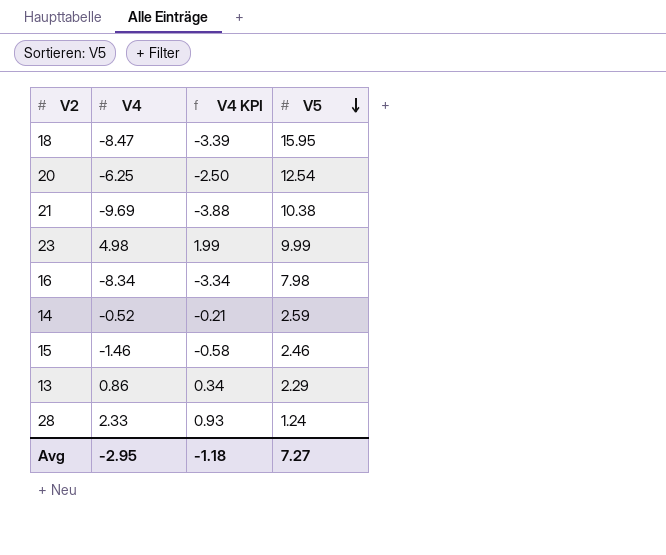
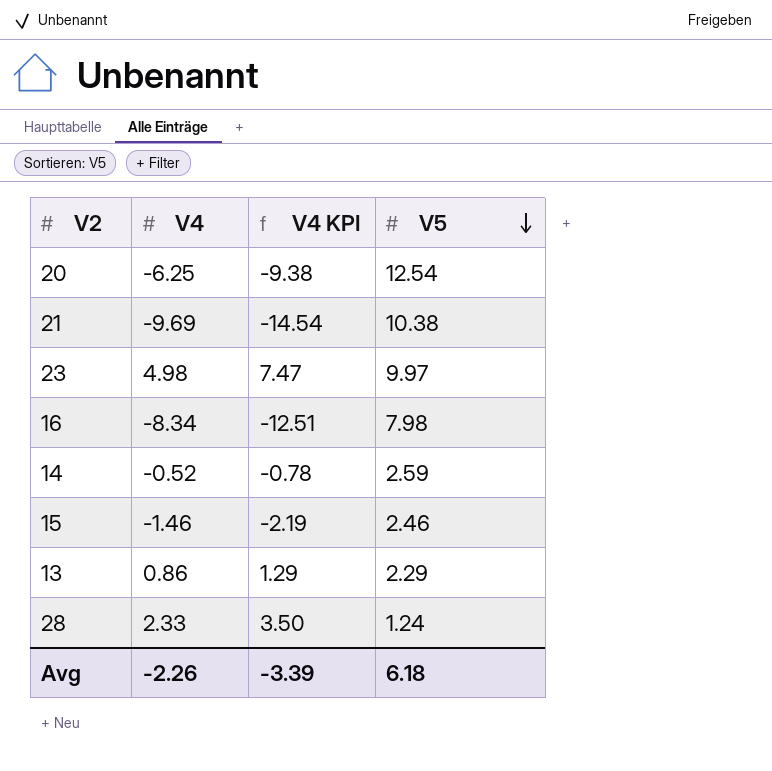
column V4 KPI | formula: [V4] * 0.4 -> [V4] * 1.5
row 18: -8.47 | -3.39 | 15.95 -> none
23 | V5: 9.99 -> 9.97
Avg | V4: -2.95 -> -2.26
Avg | V4 KPI: -1.18 -> -3.39
Avg | V5: 7.27 -> 6.18

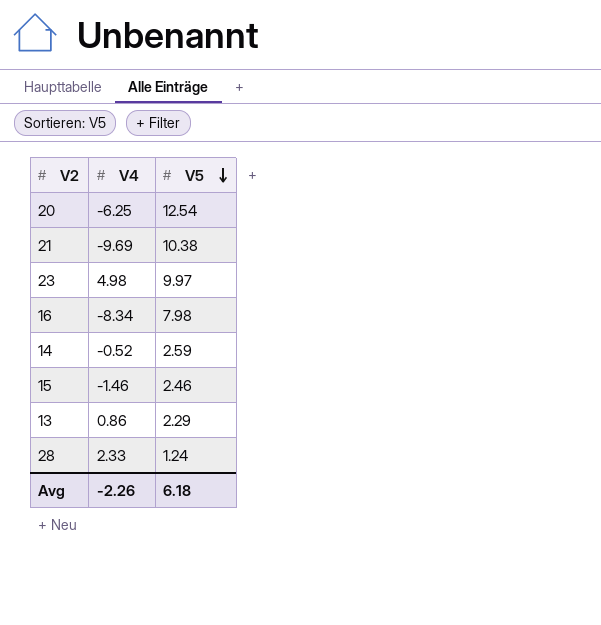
column V4 KPI | formula: [V4] * 1.5 -> none

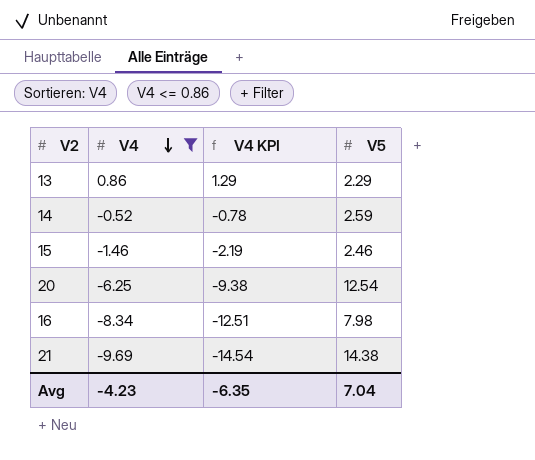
filter: none -> V4 <= 0.86
row order: V5 descending -> V4 descending
column V4 KPI | formula: none -> [V4] * 1.5
21 | V5: 10.38 -> 14.38
Avg | V4: -2.26 -> -4.23
Avg | V5: 6.18 -> 7.04

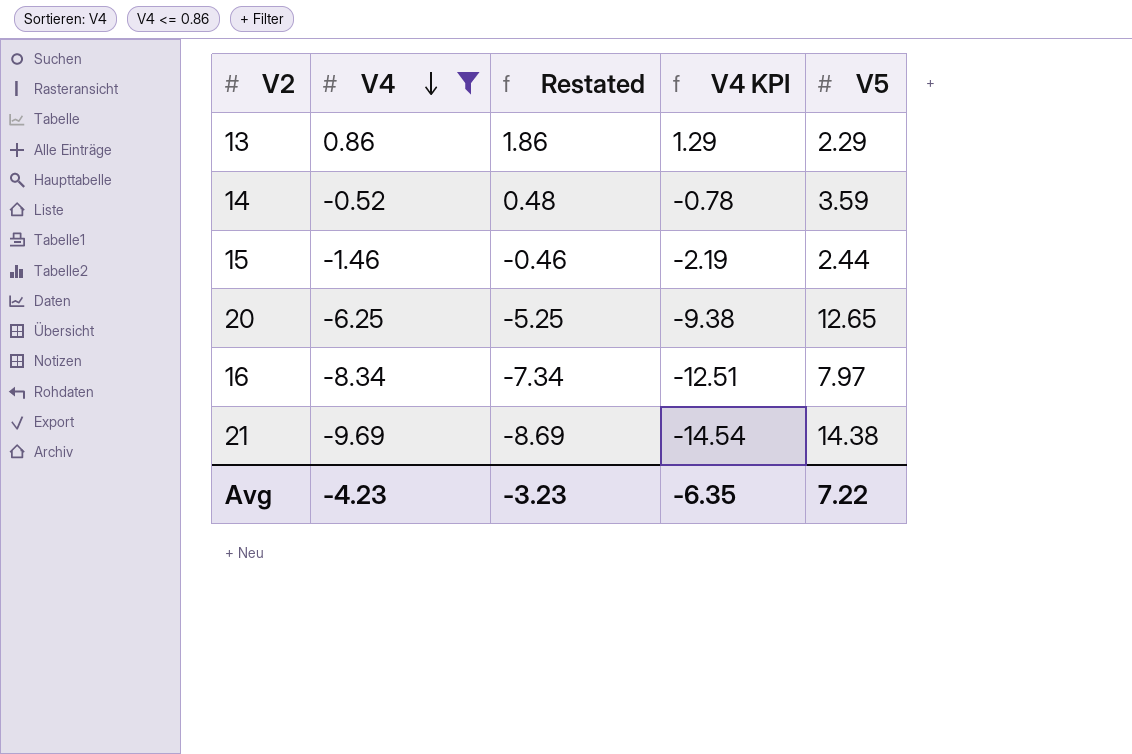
column Restated | formula: none -> [V4] + 1
14 | V5: 2.59 -> 3.59
15 | V5: 2.46 -> 2.44
20 | V5: 12.54 -> 12.65
16 | V5: 7.98 -> 7.97
Avg | V5: 7.04 -> 7.22

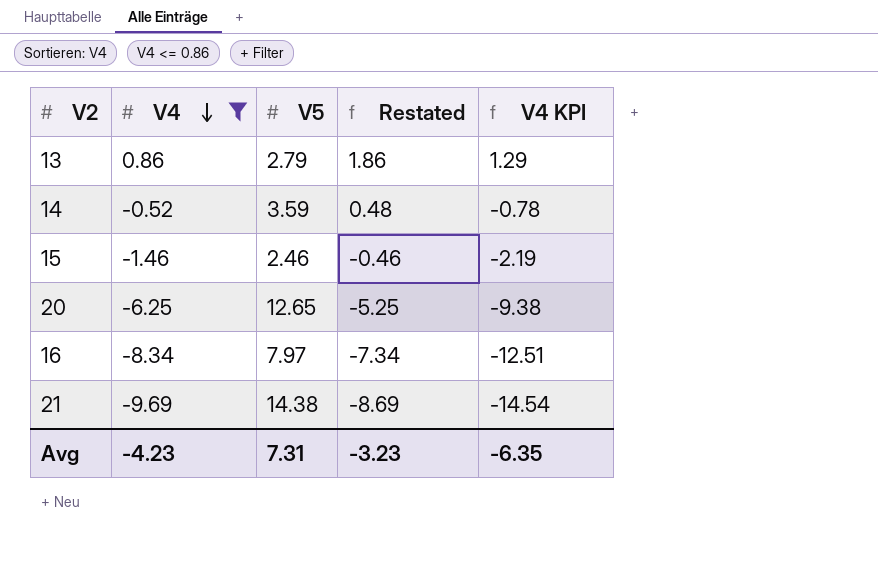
column V5 | position: 5 -> 3
13 | V5: 2.29 -> 2.79
15 | V5: 2.44 -> 2.46
Avg | V5: 7.22 -> 7.31

